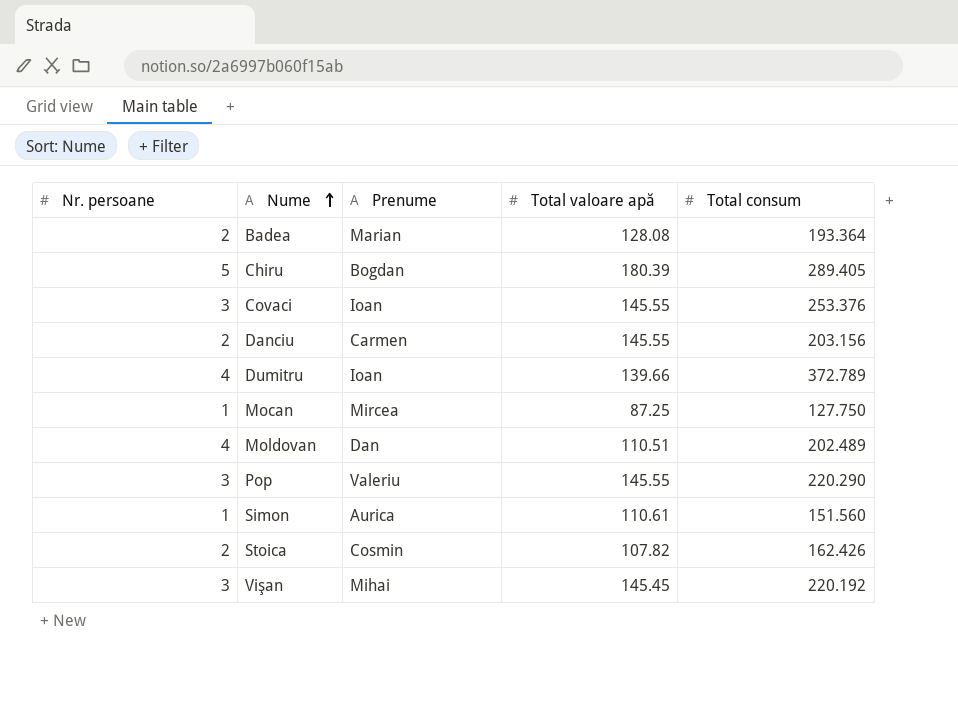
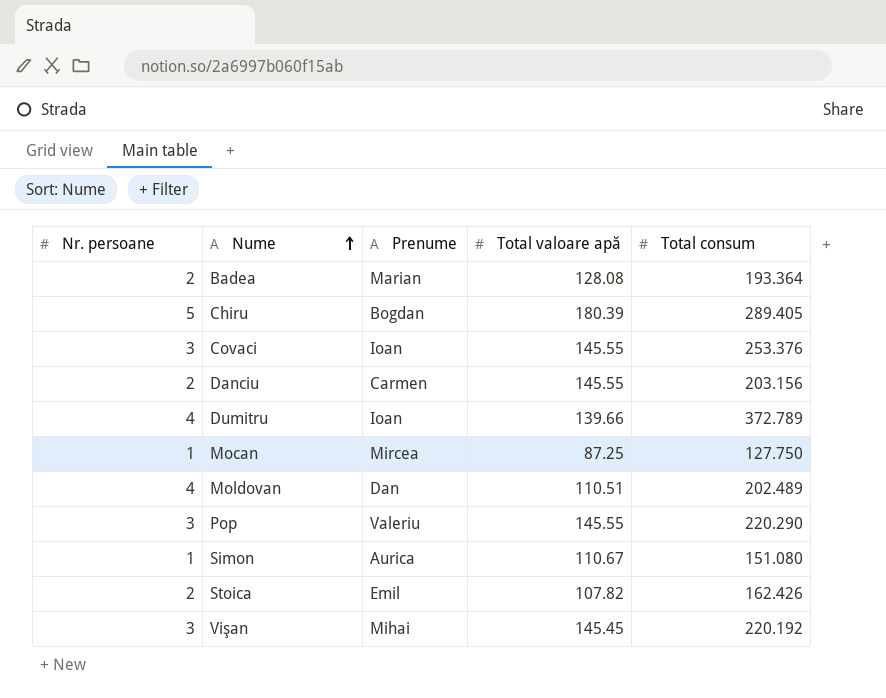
Simon | Total valoare apă: 110.61 -> 110.67
Simon | Total consum: 151.560 -> 151.080
Stoica | Prenume: Cosmin -> Emil

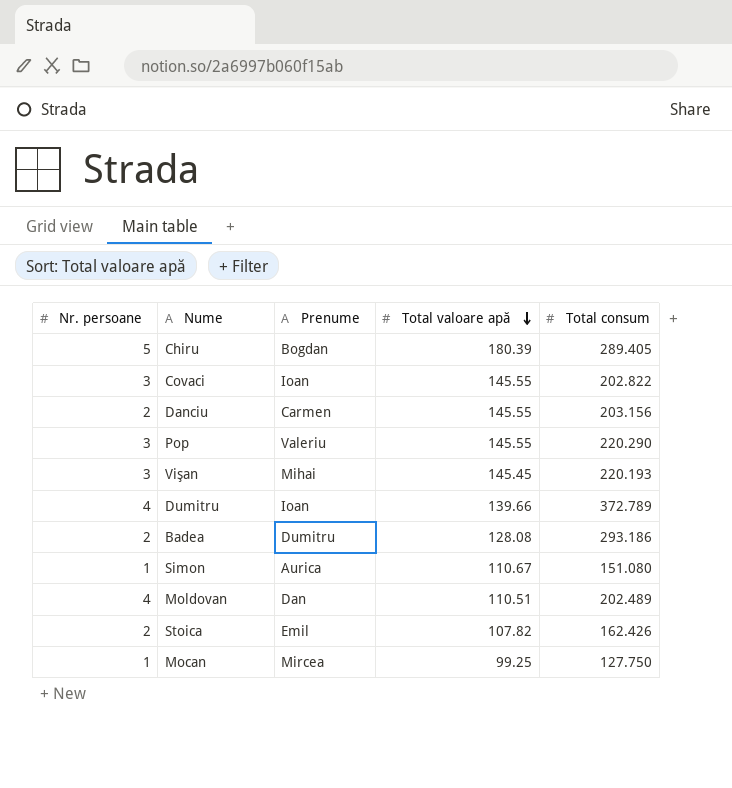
row order: Nume ascending -> Total valoare apă descending
Covaci | Total consum: 253.376 -> 202.822
Vişan | Total consum: 220.192 -> 220.193
Badea | Prenume: Marian -> Dumitru
Badea | Total consum: 193.364 -> 293.186
Mocan | Total valoare apă: 87.25 -> 99.25

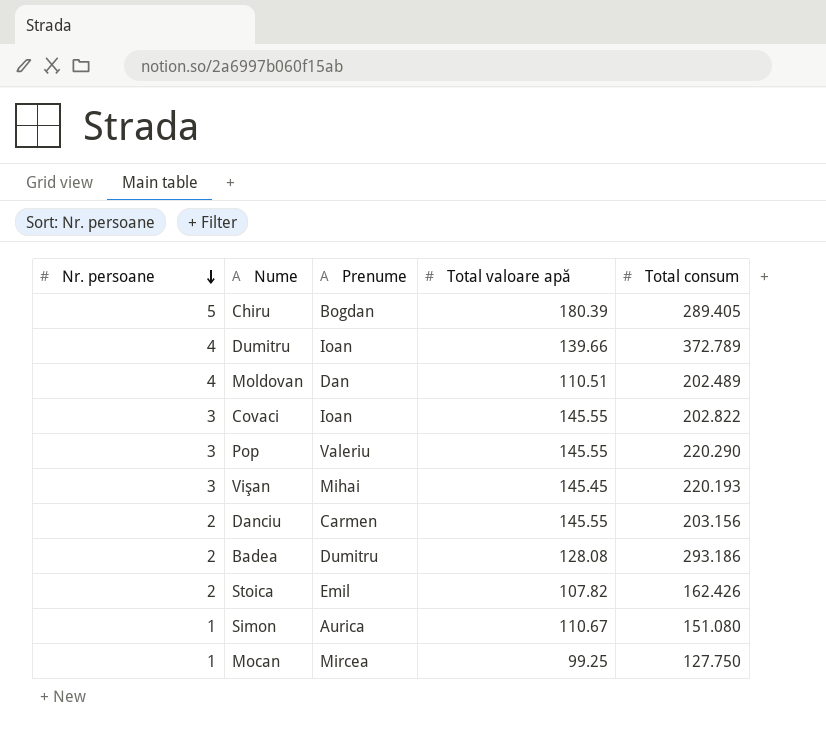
row order: Total valoare apă descending -> Nr. persoane descending

